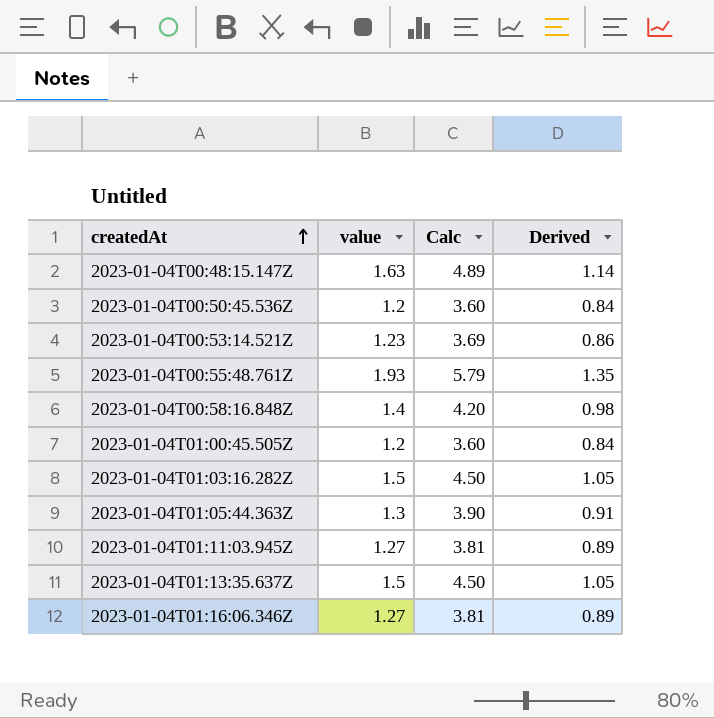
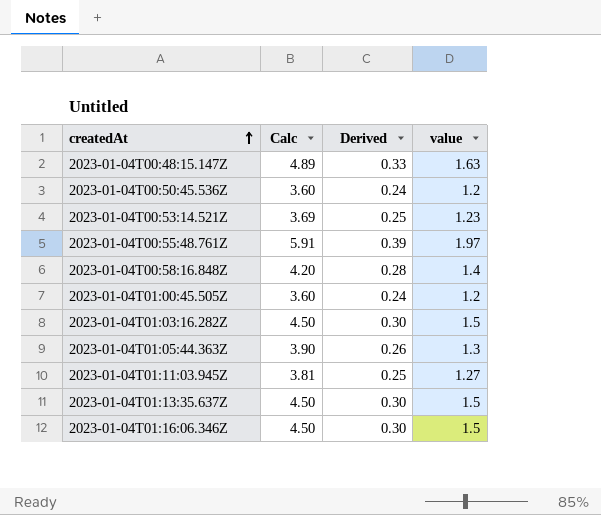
column Derived | formula: [value] * 0.7 -> [value] * 0.2
column value | position: 2 -> 4
2023-01-04T00:55:48.761Z | Calc: 5.79 -> 5.91
2023-01-04T00:55:48.761Z | value: 1.93 -> 1.97
2023-01-04T01:16:06.346Z | Calc: 3.81 -> 4.50
2023-01-04T01:16:06.346Z | value: 1.27 -> 1.5

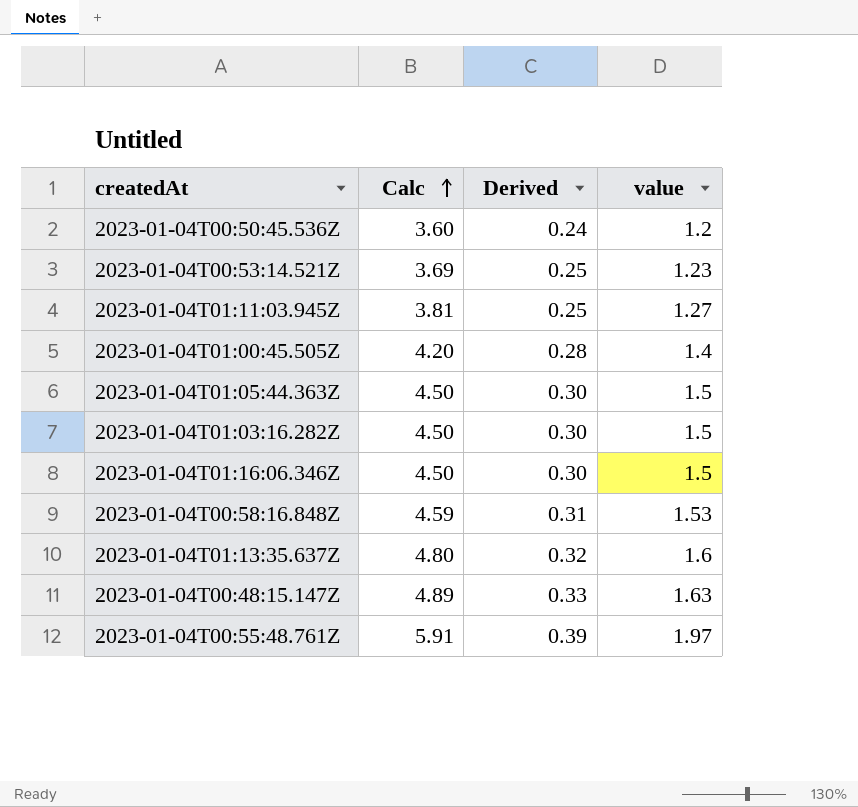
row order: createdAt ascending -> Calc ascending
2023-01-04T01:00:45.505Z | Calc: 3.60 -> 4.20
2023-01-04T01:00:45.505Z | Derived: 0.24 -> 0.28
2023-01-04T01:00:45.505Z | value: 1.2 -> 1.4
2023-01-04T01:05:44.363Z | Calc: 3.90 -> 4.50
2023-01-04T01:05:44.363Z | Derived: 0.26 -> 0.30
2023-01-04T01:05:44.363Z | value: 1.3 -> 1.5
2023-01-04T00:58:16.848Z | Calc: 4.20 -> 4.59
2023-01-04T00:58:16.848Z | Derived: 0.28 -> 0.31
2023-01-04T00:58:16.848Z | value: 1.4 -> 1.53
2023-01-04T01:13:35.637Z | Calc: 4.50 -> 4.80
2023-01-04T01:13:35.637Z | Derived: 0.30 -> 0.32
2023-01-04T01:13:35.637Z | value: 1.5 -> 1.6

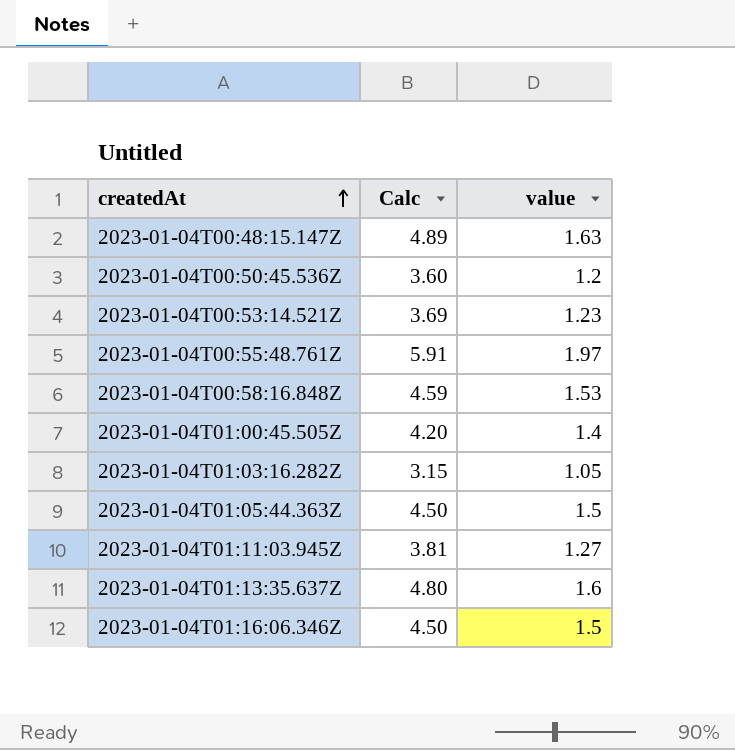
row order: Calc ascending -> createdAt ascending
column Derived | formula: [value] * 0.2 -> none
2023-01-04T01:03:16.282Z | Calc: 4.50 -> 3.15
2023-01-04T01:03:16.282Z | value: 1.5 -> 1.05

